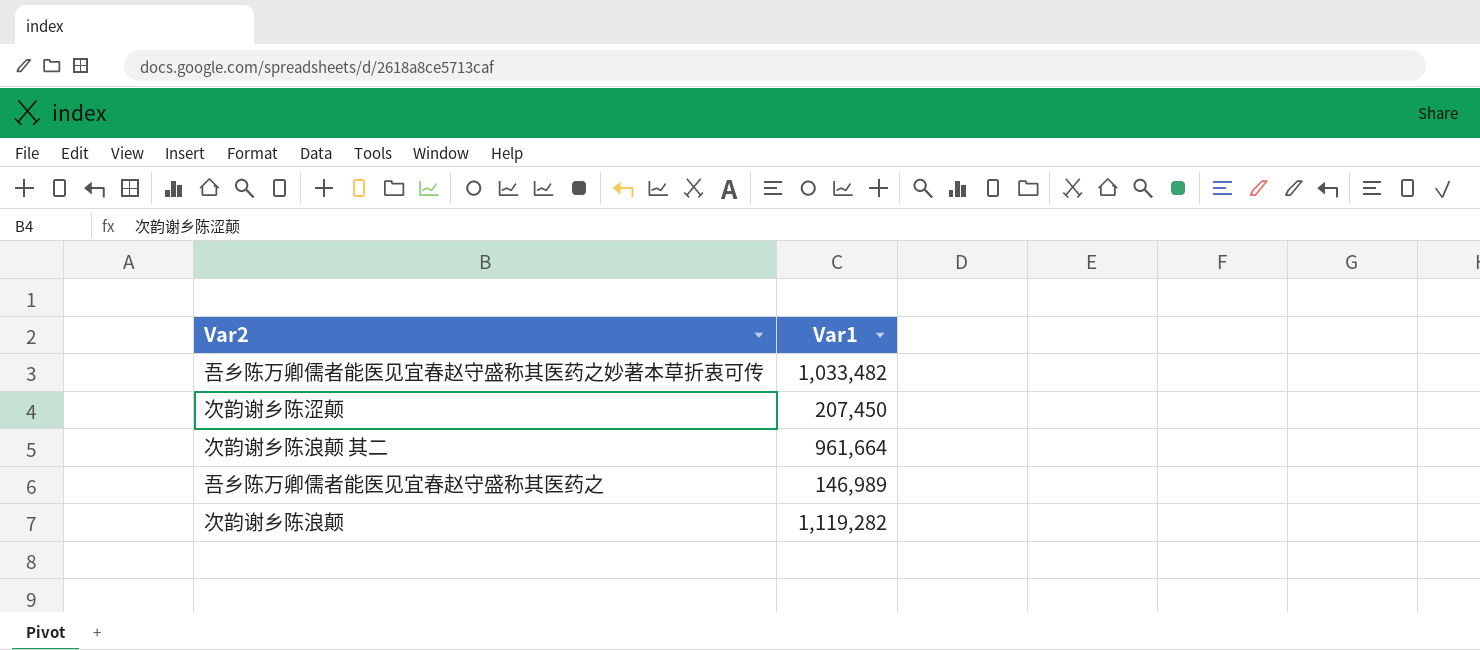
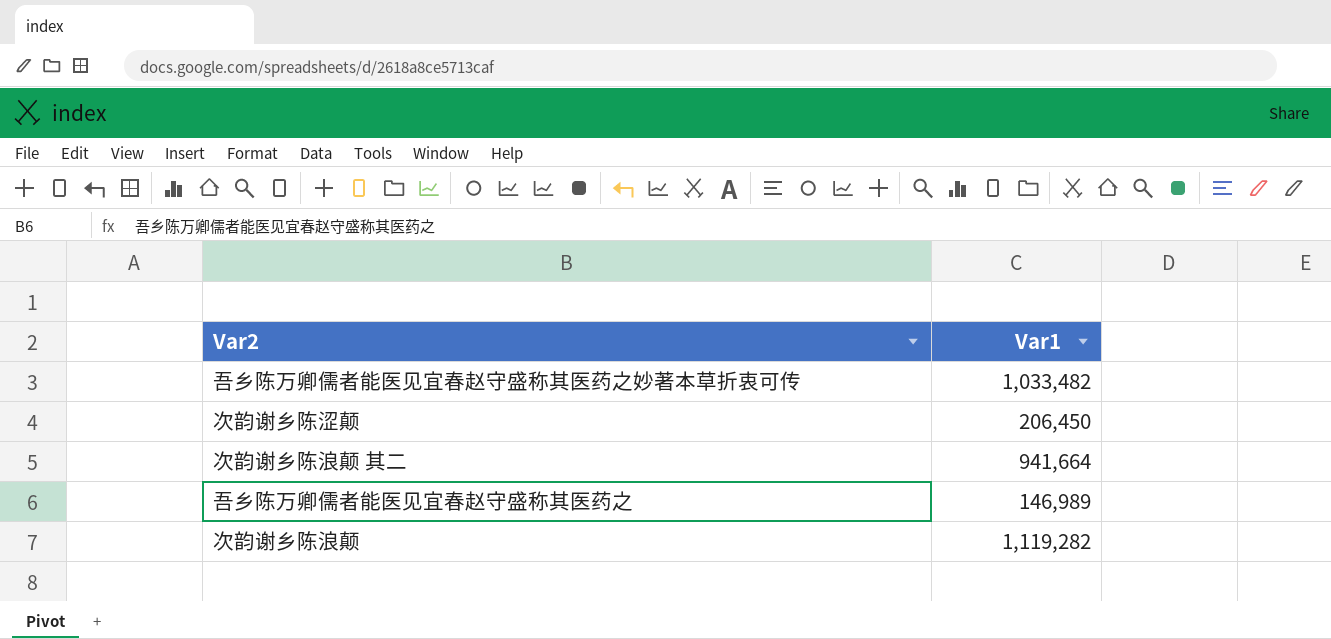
次韵谢乡陈涩颠 | Var1: 207,450 -> 206,450
次韵谢乡陈浪颠 其二 | Var1: 961,664 -> 941,664

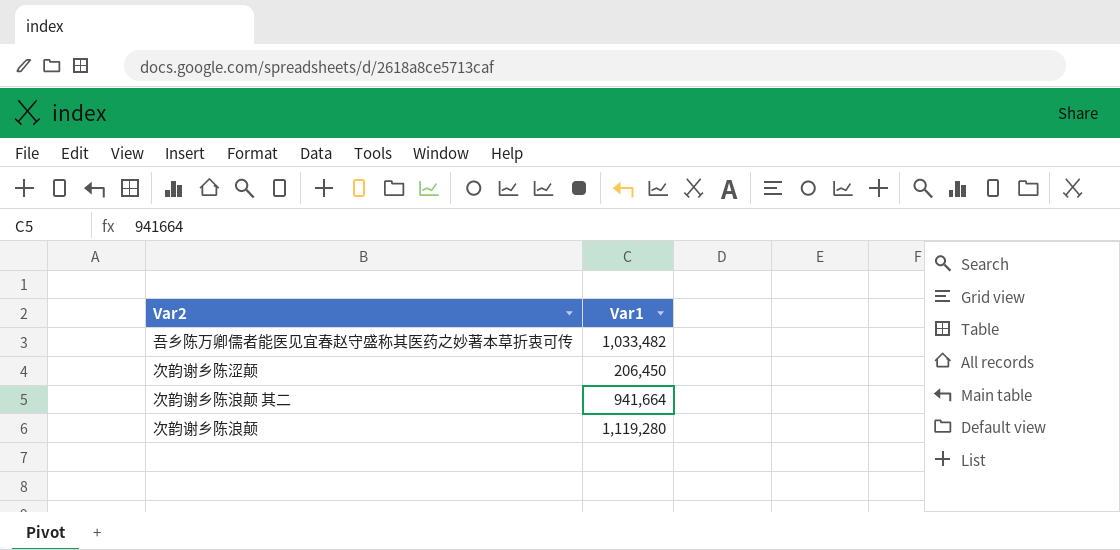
row 吾乡陈万卿儒者能医见宜春赵守盛称其医药之: 146,989 -> none
次韵谢乡陈浪颠 | Var1: 1,119,282 -> 1,119,280

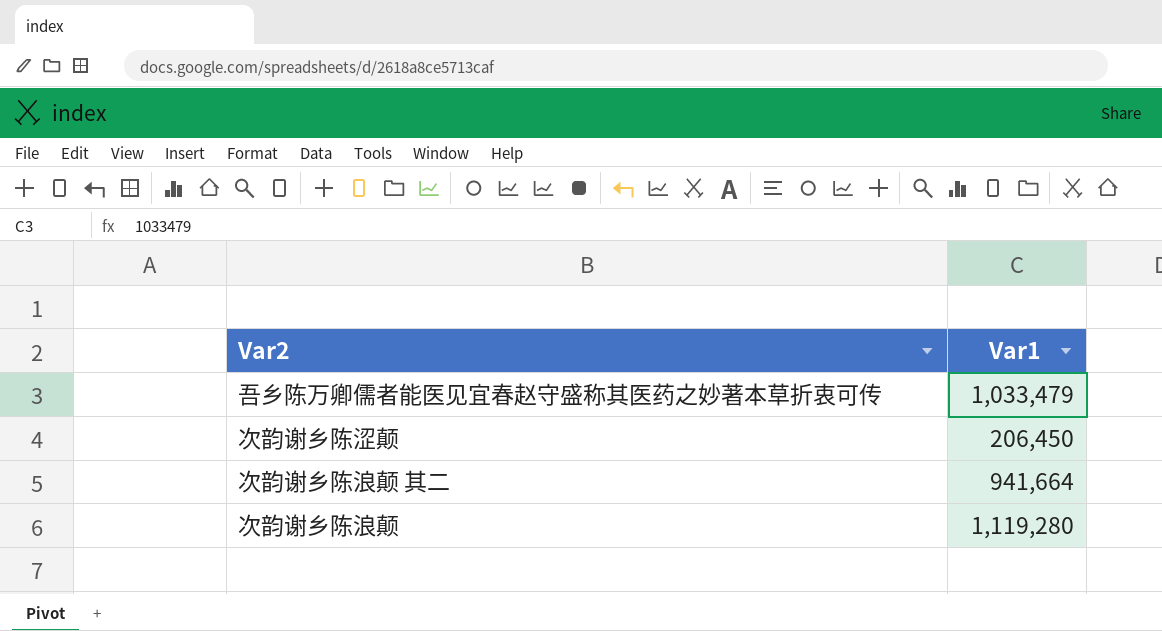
吾乡陈万卿儒者能医见宜春赵守盛称其医药之妙著本草折衷可传 | Var1: 1,033,482 -> 1,033,479

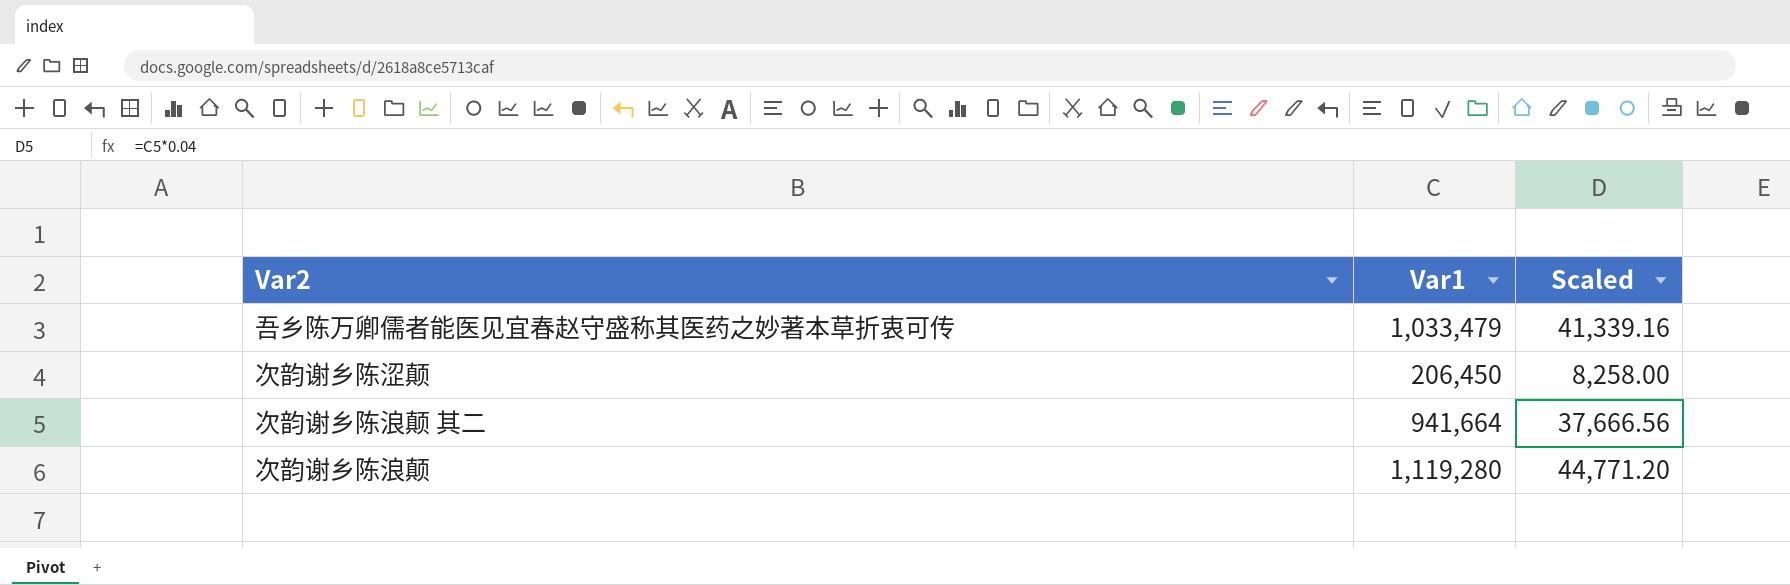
column Scaled | formula: none -> [Var1] * 0.04

